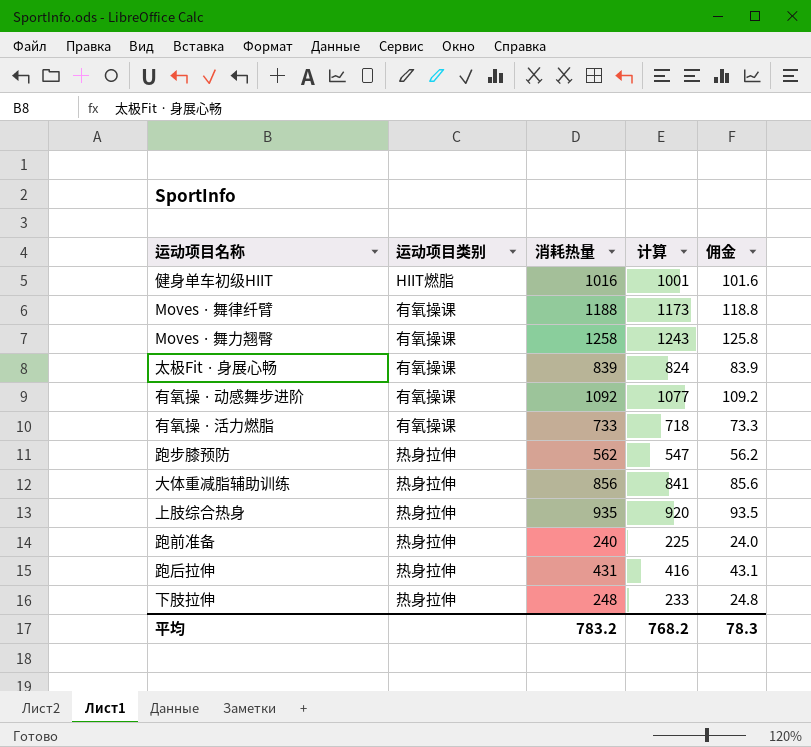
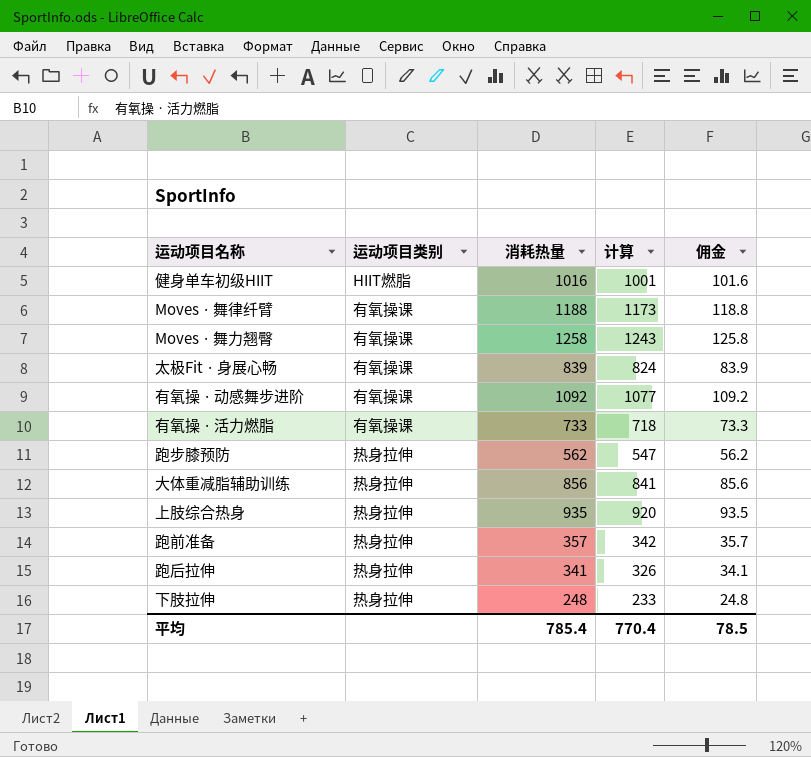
跑前准备 | 消耗热量: 240 -> 357
跑前准备 | 计算: 225 -> 342
跑前准备 | 佣金: 24.0 -> 35.7
跑后拉伸 | 消耗热量: 431 -> 341
跑后拉伸 | 计算: 416 -> 326
跑后拉伸 | 佣金: 43.1 -> 34.1
平均 | 消耗热量: 783.2 -> 785.4
平均 | 计算: 768.2 -> 770.4
平均 | 佣金: 78.3 -> 78.5

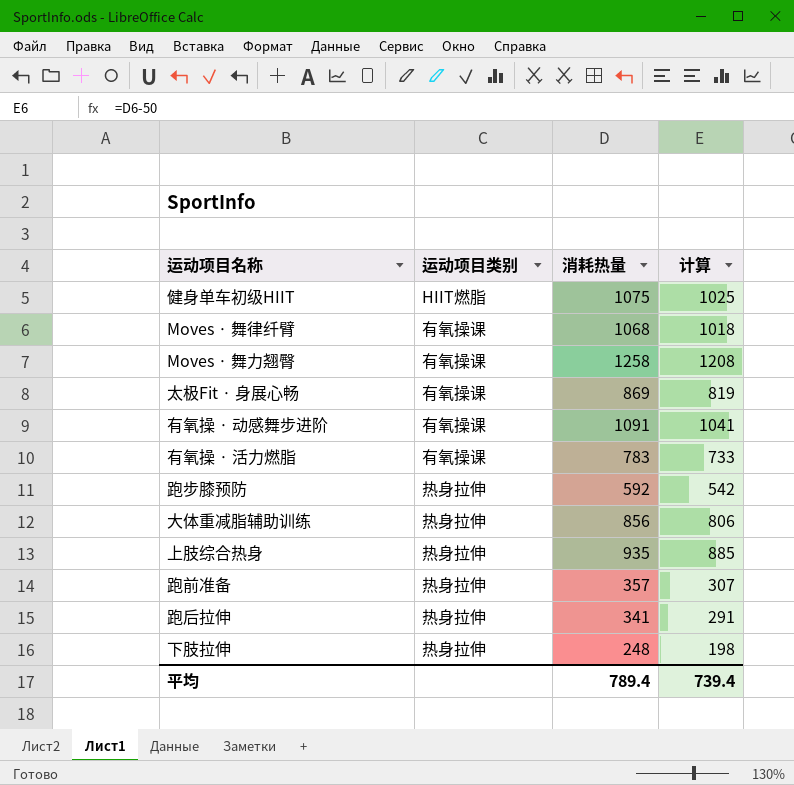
column 佣金 | formula: [消耗热量] * 0.1 -> none
column 计算 | formula: [消耗热量] - 15 -> [消耗热量] - 50
健身单车初级HIIT | 消耗热量: 1016 -> 1075
Moves · 舞律纤臂 | 消耗热量: 1188 -> 1068
太极Fit · 身展心畅 | 消耗热量: 839 -> 869
有氧操 · 动感舞步进阶 | 消耗热量: 1092 -> 1091
有氧操 · 活力燃脂 | 消耗热量: 733 -> 783
跑步膝预防 | 消耗热量: 562 -> 592
平均 | 消耗热量: 785.4 -> 789.4
平均 | 计算: 770.4 -> 739.4

